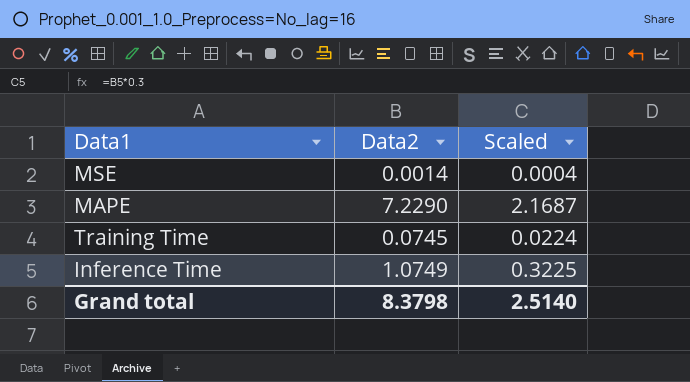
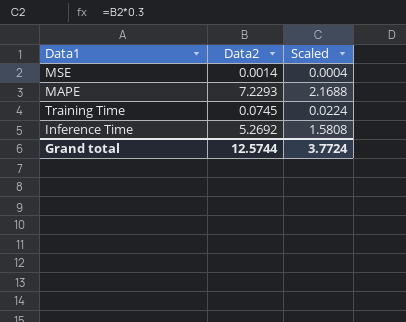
MAPE | Data2: 7.2290 -> 7.2293
MAPE | Scaled: 2.1687 -> 2.1688
Inference Time | Data2: 1.0749 -> 5.2692
Inference Time | Scaled: 0.3225 -> 1.5808
Grand total | Data2: 8.3798 -> 12.5744
Grand total | Scaled: 2.5140 -> 3.7724

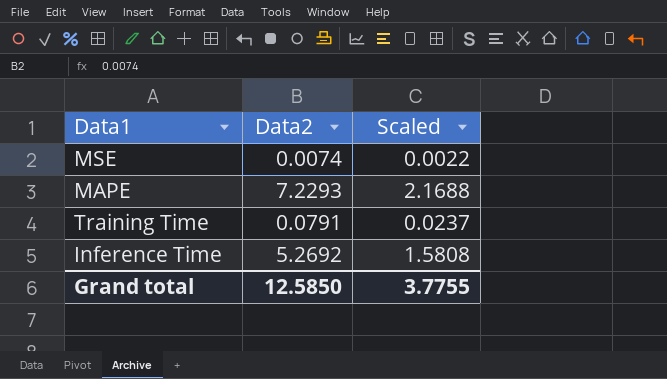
MSE | Data2: 0.0014 -> 0.0074
MSE | Scaled: 0.0004 -> 0.0022
Training Time | Data2: 0.0745 -> 0.0791
Training Time | Scaled: 0.0224 -> 0.0237
Grand total | Data2: 12.5744 -> 12.5850
Grand total | Scaled: 3.7724 -> 3.7755

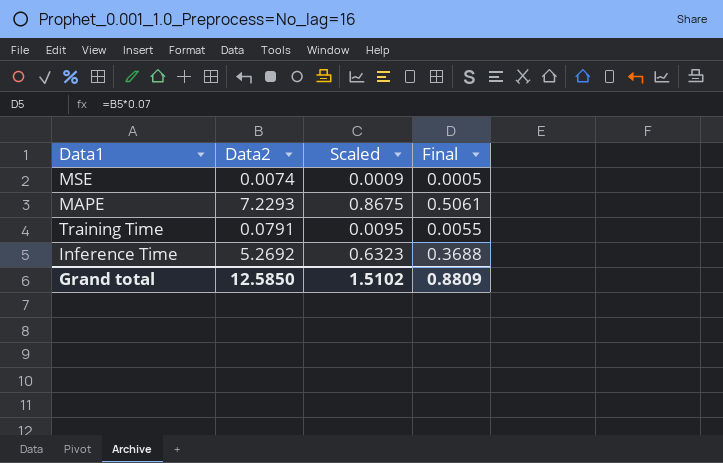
column Scaled | formula: [Data2] * 0.3 -> [Data2] * 0.12
column Final | formula: none -> [Data2] * 0.07
Grand total | Scaled: 3.7755 -> 1.5102

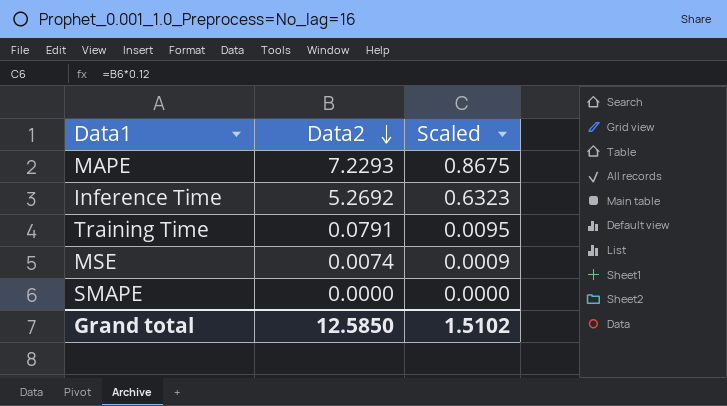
row order: none -> Data2 descending
column Final | formula: [Data2] * 0.07 -> none
row SMAPE: none -> 0.0000 | 0.0000

